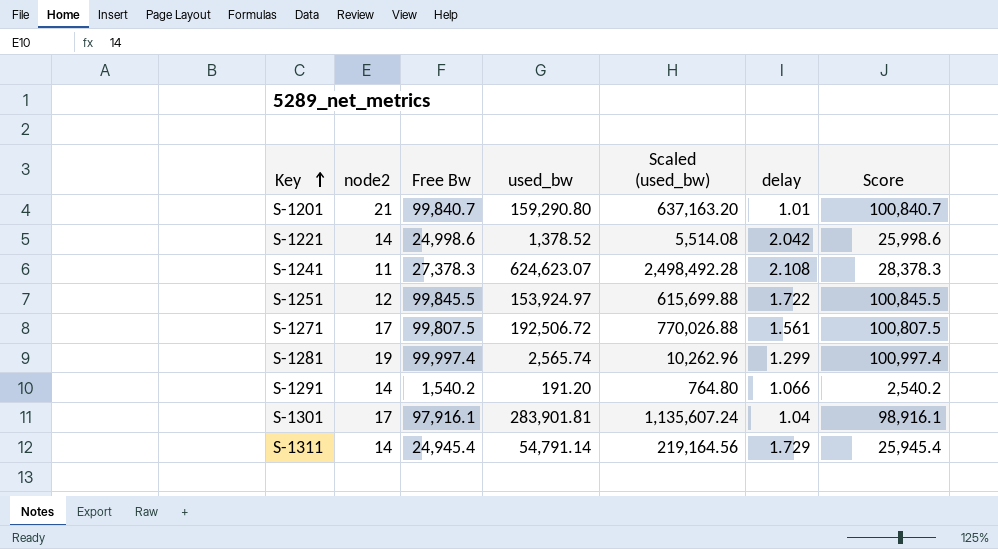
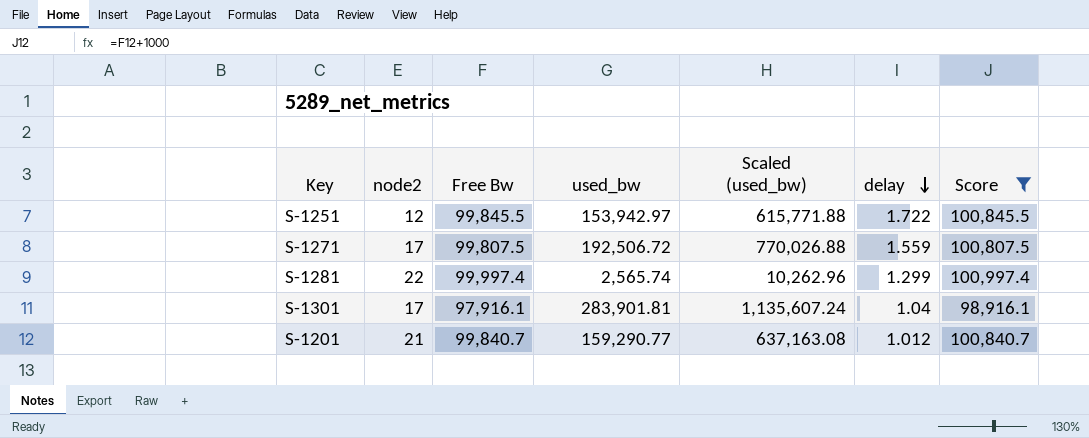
filter: none -> Score >= 98,916.1
row order: Key ascending -> delay descending
S-1251 | used_bw: 153,924.97 -> 153,942.97
S-1251 | Scaled (used_bw): 615,699.88 -> 615,771.88
S-1271 | delay: 1.561 -> 1.559
S-1281 | node2: 19 -> 22
S-1201 | used_bw: 159,290.80 -> 159,290.77
S-1201 | Scaled (used_bw): 637,163.20 -> 637,163.08
S-1201 | delay: 1.01 -> 1.012

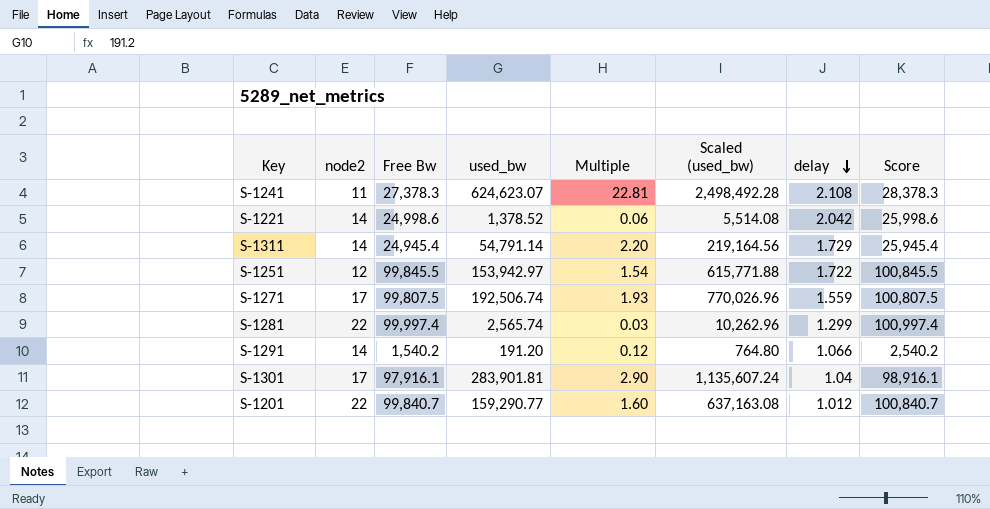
filter: Score >= 98,916.1 -> none
column Multiple | formula: none -> [used_bw] / [Free Bw]
S-1271 | used_bw: 192,506.72 -> 192,506.74
S-1271 | Scaled (used_bw): 770,026.88 -> 770,026.96
S-1201 | node2: 21 -> 22

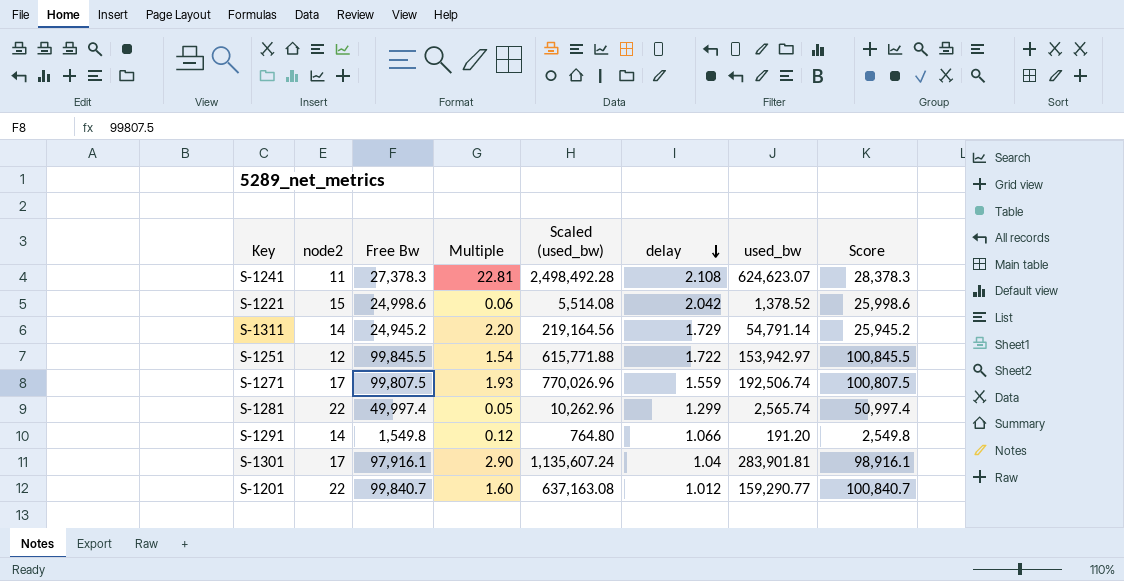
column used_bw | position: 4 -> 7
S-1221 | node2: 14 -> 15
S-1311 | Free Bw: 24,945.4 -> 24,945.2
S-1311 | Score: 25,945.4 -> 25,945.2
S-1281 | Free Bw: 99,997.4 -> 49,997.4
S-1281 | Multiple: 0.03 -> 0.05
S-1281 | Score: 100,997.4 -> 50,997.4
S-1291 | Free Bw: 1,540.2 -> 1,549.8
S-1291 | Score: 2,540.2 -> 2,549.8

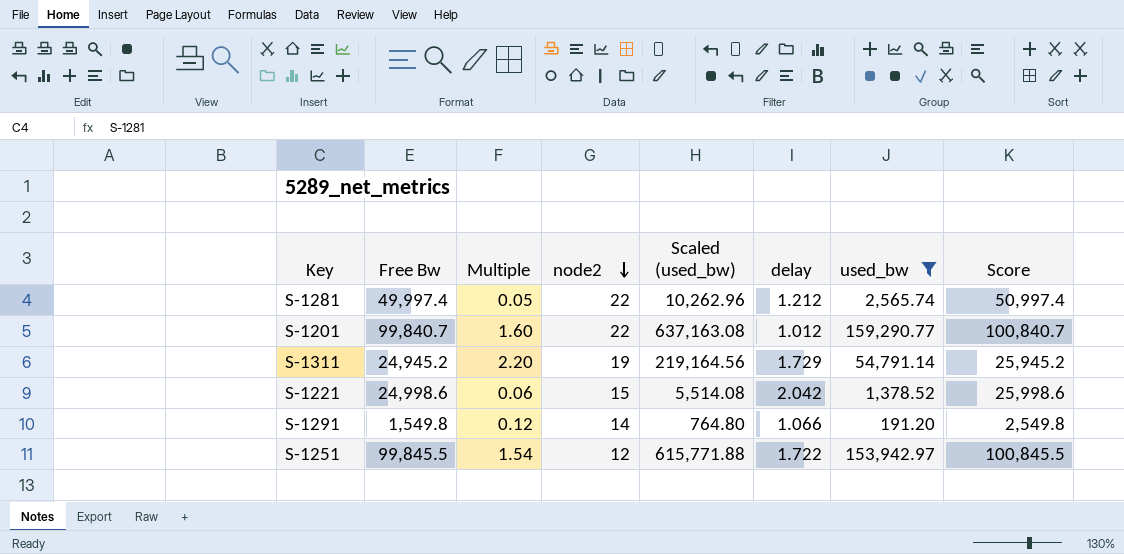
filter: none -> used_bw <= 159,290.77
row order: delay descending -> node2 descending
column node2 | position: 2 -> 4
S-1281 | delay: 1.299 -> 1.212
S-1311 | node2: 14 -> 19

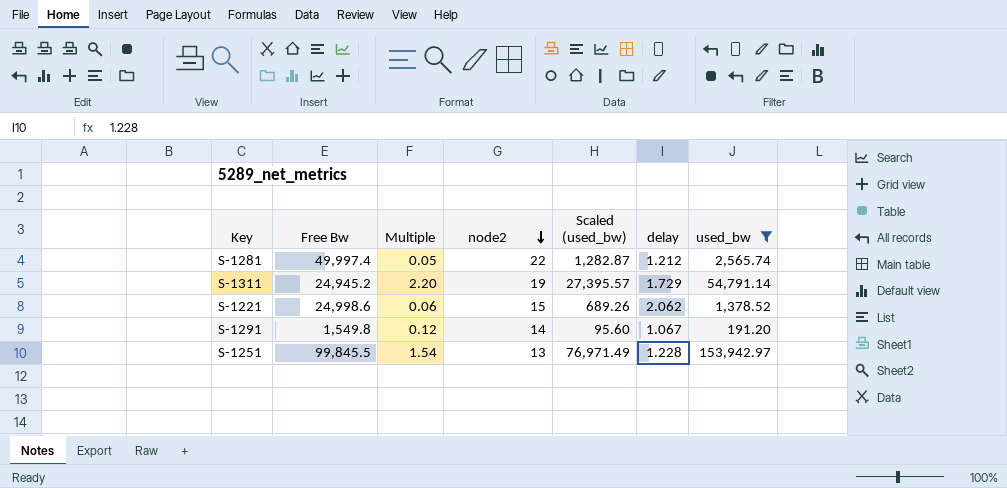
column Score | formula: [Free Bw] + 1000 -> none
column Scaled (used_bw) | formula: [used_bw] * 4 -> [used_bw] * 0.5
row S-1201: 99,840.7 | 1.60 | 22 | 637,163.08 | 1.012 | 159,290.77 | 100,840.7 -> none
S-1221 | delay: 2.042 -> 2.062
S-1291 | delay: 1.066 -> 1.067
S-1251 | node2: 12 -> 13
S-1251 | delay: 1.722 -> 1.228

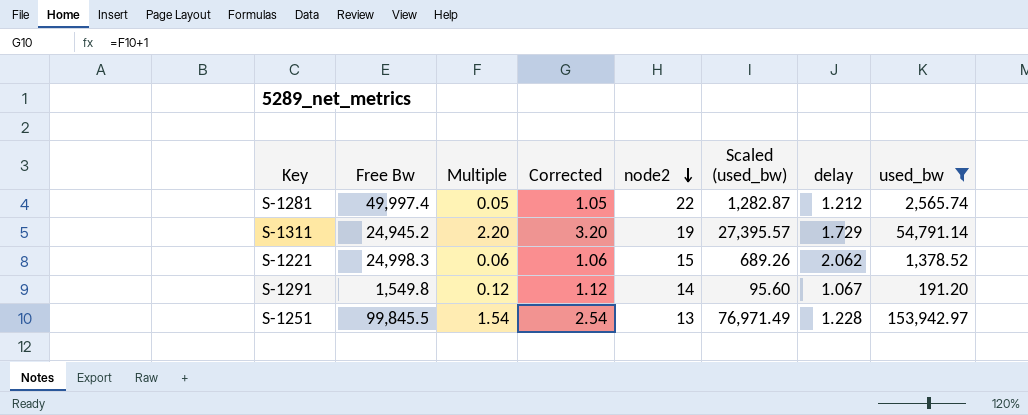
column Corrected | formula: none -> [Multiple] + 1
S-1221 | Free Bw: 24,998.6 -> 24,998.3

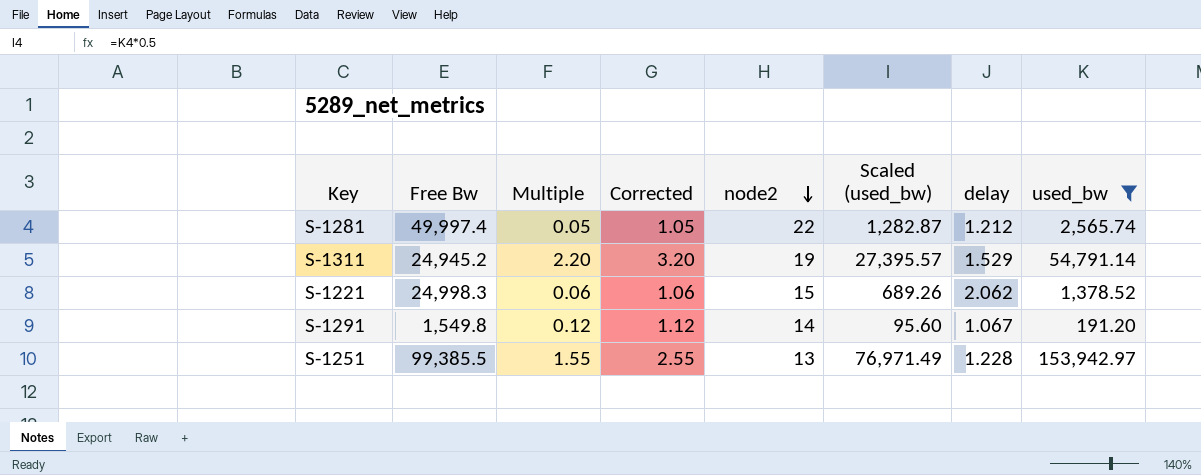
S-1311 | delay: 1.729 -> 1.529
S-1251 | Free Bw: 99,845.5 -> 99,385.5
S-1251 | Multiple: 1.54 -> 1.55
S-1251 | Corrected: 2.54 -> 2.55

